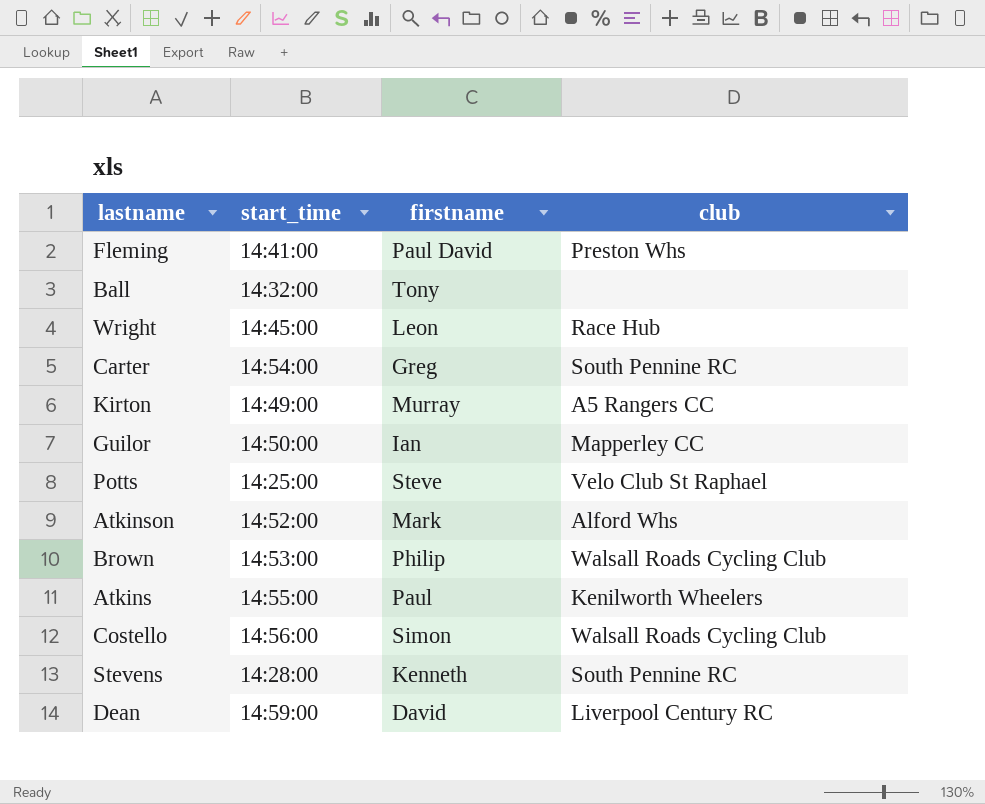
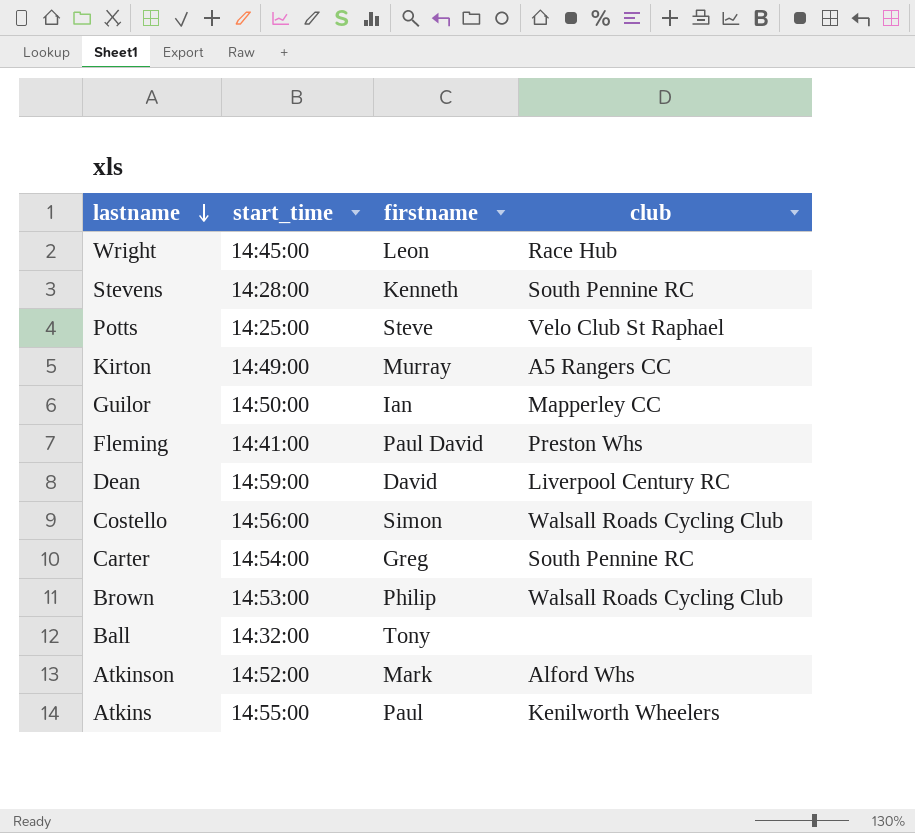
row order: none -> lastname descending

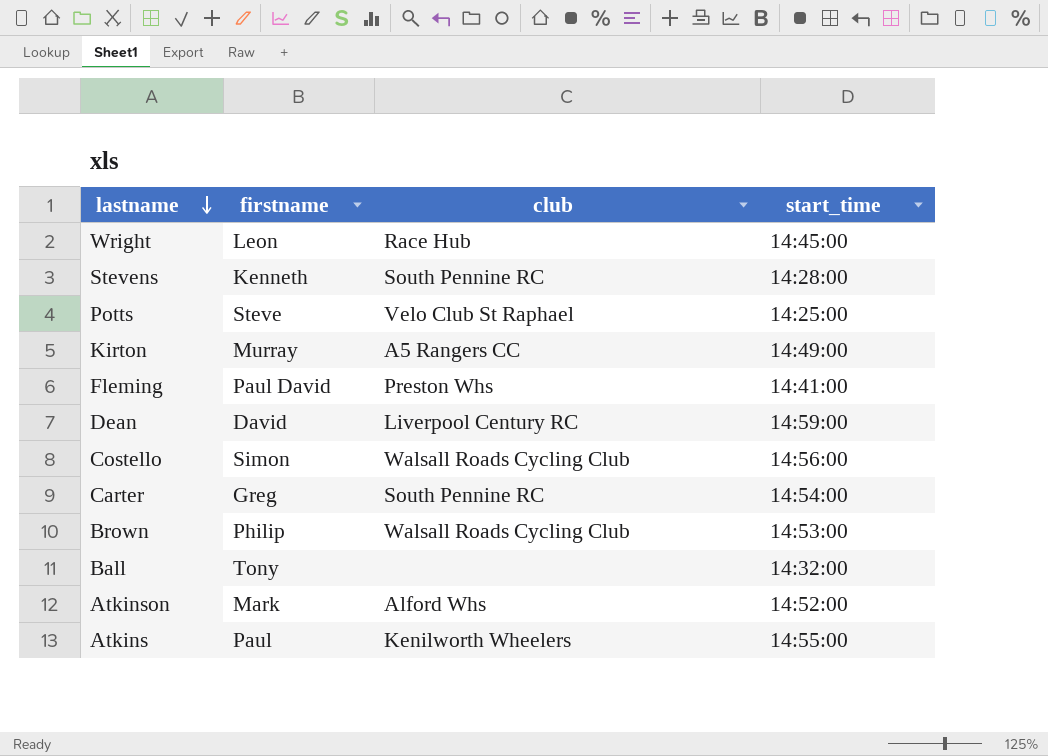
column start_time | position: 2 -> 4
row Guilor: 14:50:00 | Ian | Mapperley CC -> none

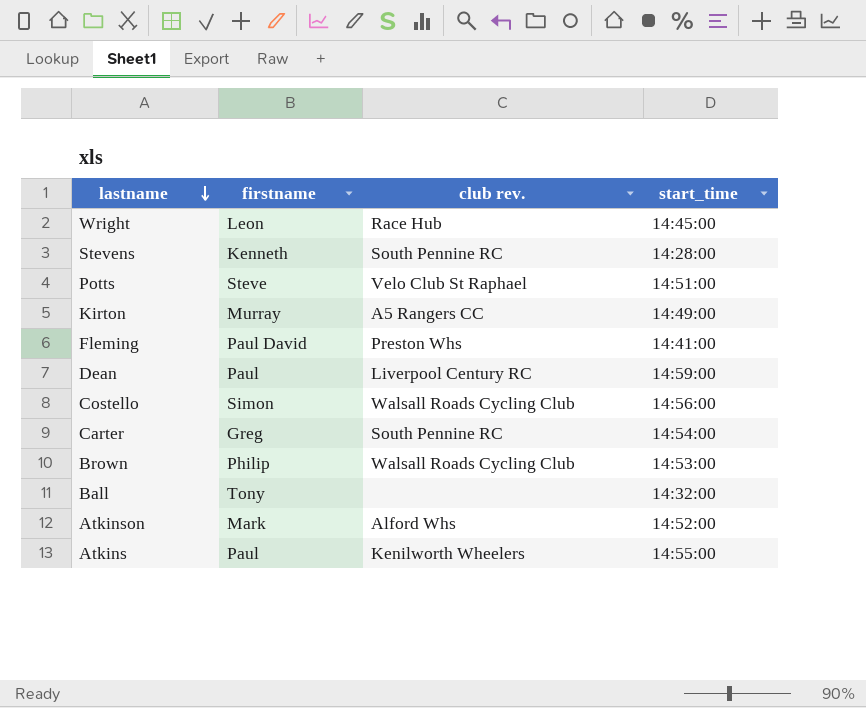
column name: club -> club rev.
Potts | start_time: 14:25:00 -> 14:51:00
Dean | firstname: David -> Paul

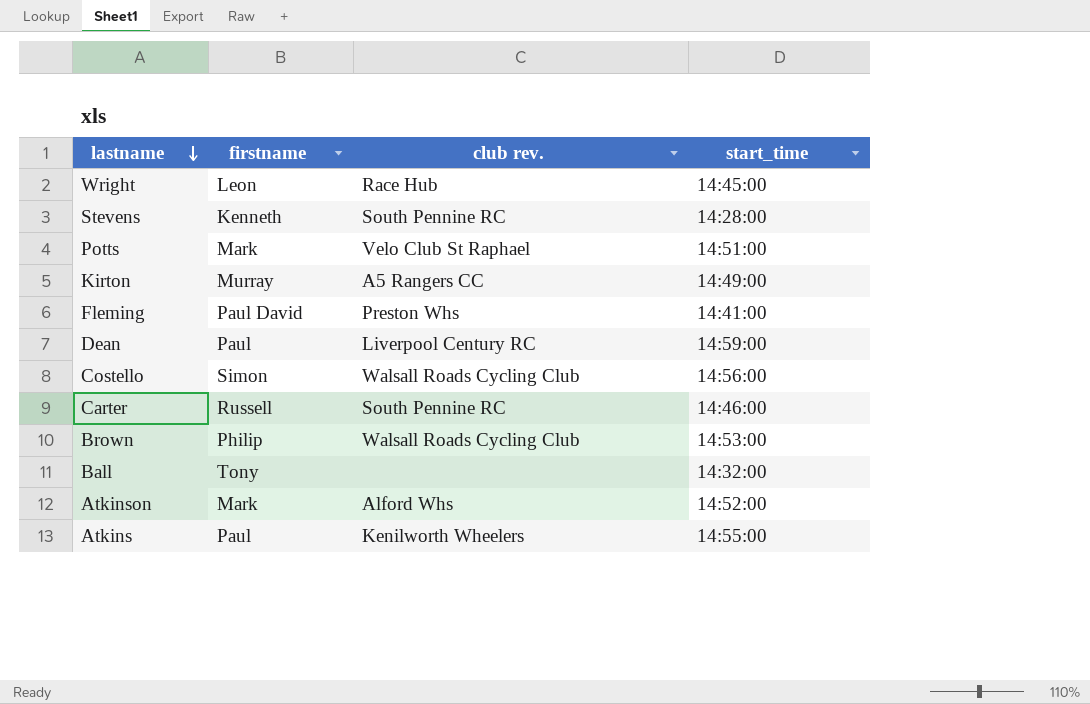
Potts | firstname: Steve -> Mark
Carter | firstname: Greg -> Russell
Carter | start_time: 14:54:00 -> 14:46:00

